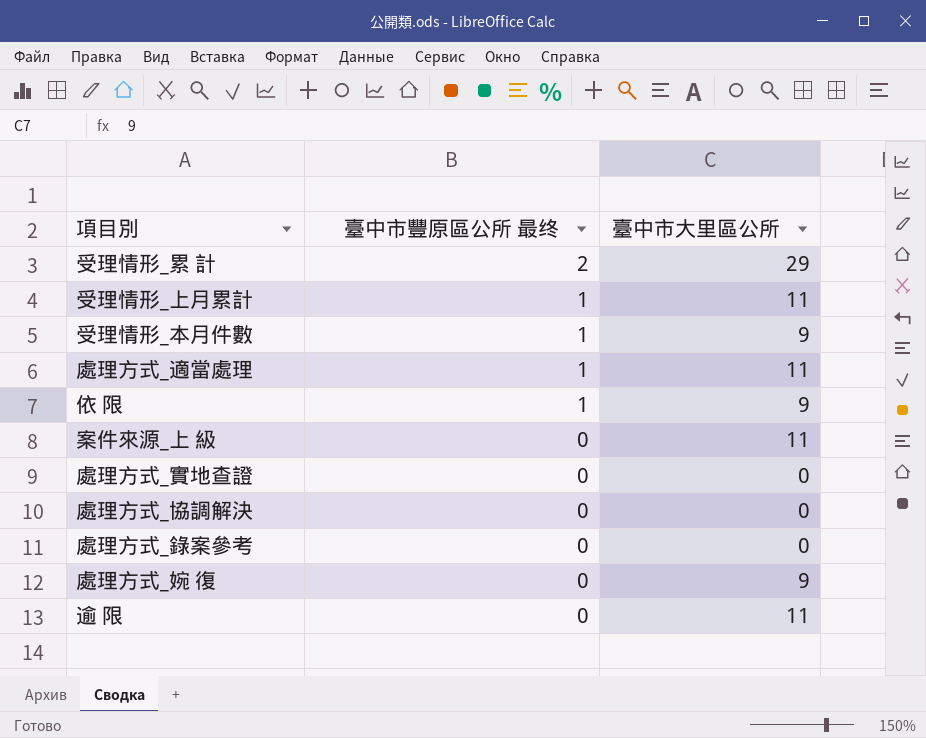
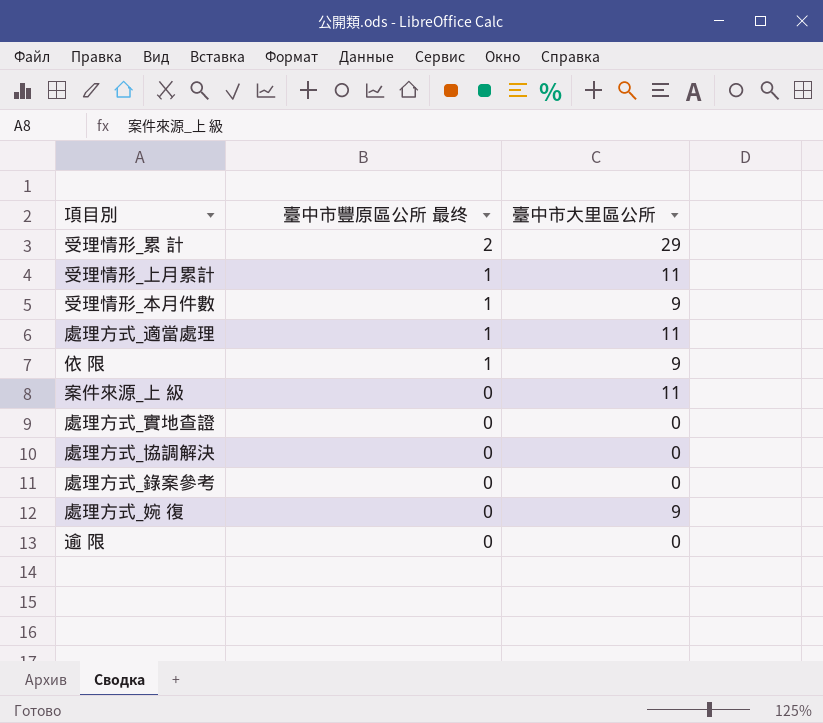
逾 限 | 臺中市大里區公所: 11 -> 0

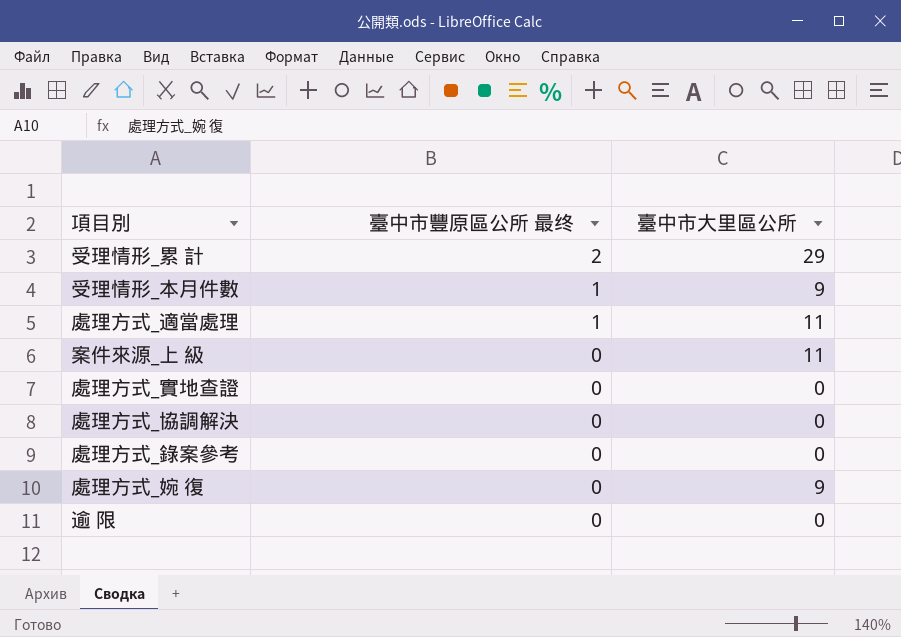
row 受理情形_上月累計: 1 | 11 -> none
row 依 限: 1 | 9 -> none

